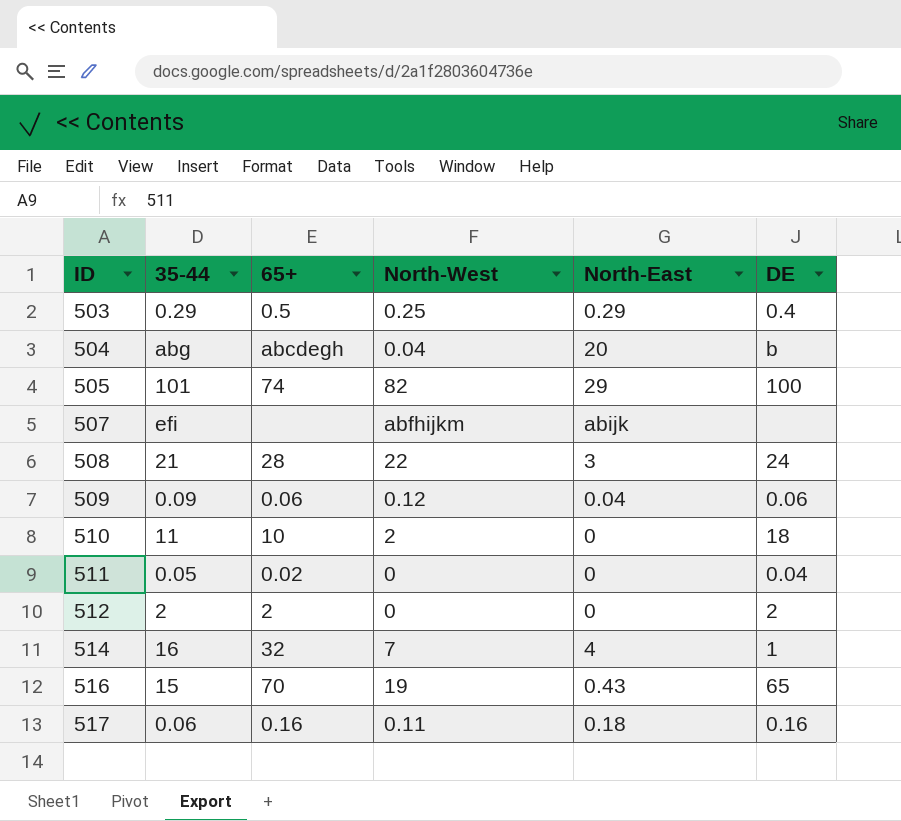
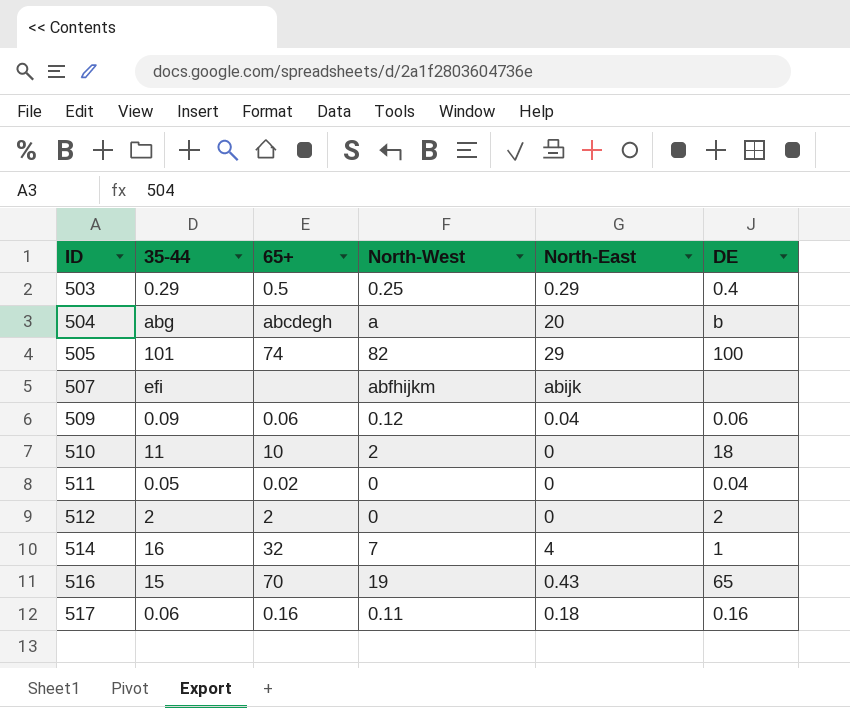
row 508: 21 | 28 | 22 | 3 | 24 -> none
504 | North-West: 0.04 -> a

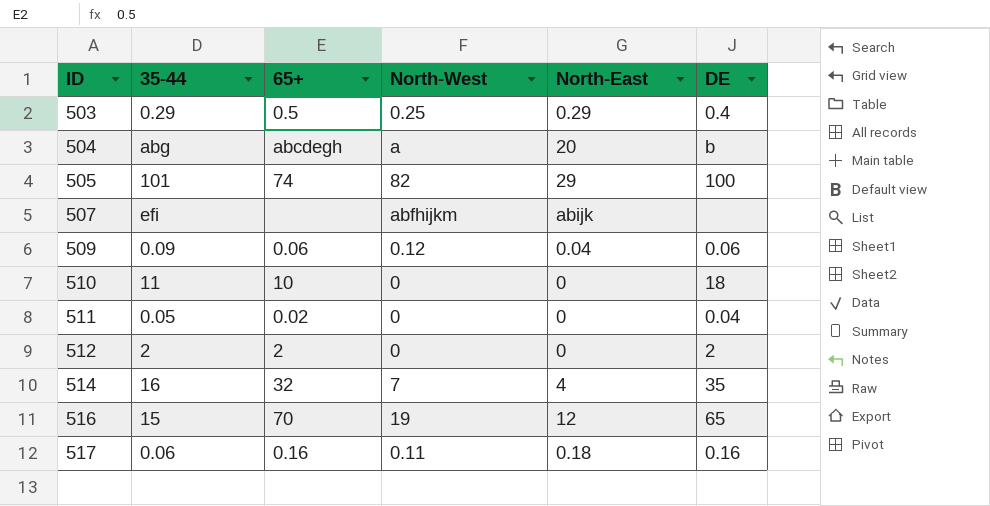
510 | North-West: 2 -> 0
514 | DE: 1 -> 35
516 | North-East: 0.43 -> 12

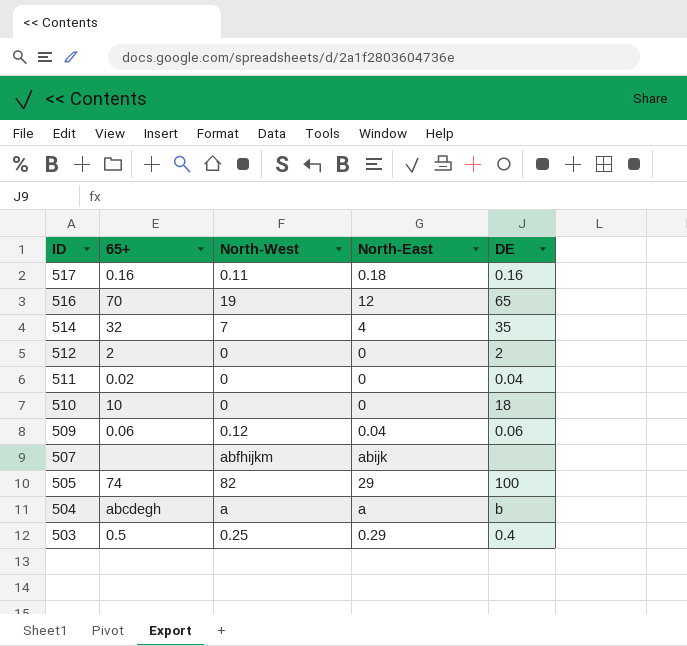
row order: ID ascending -> ID descending
column 35-44 | position: 2 -> none
504 | North-East: 20 -> a

